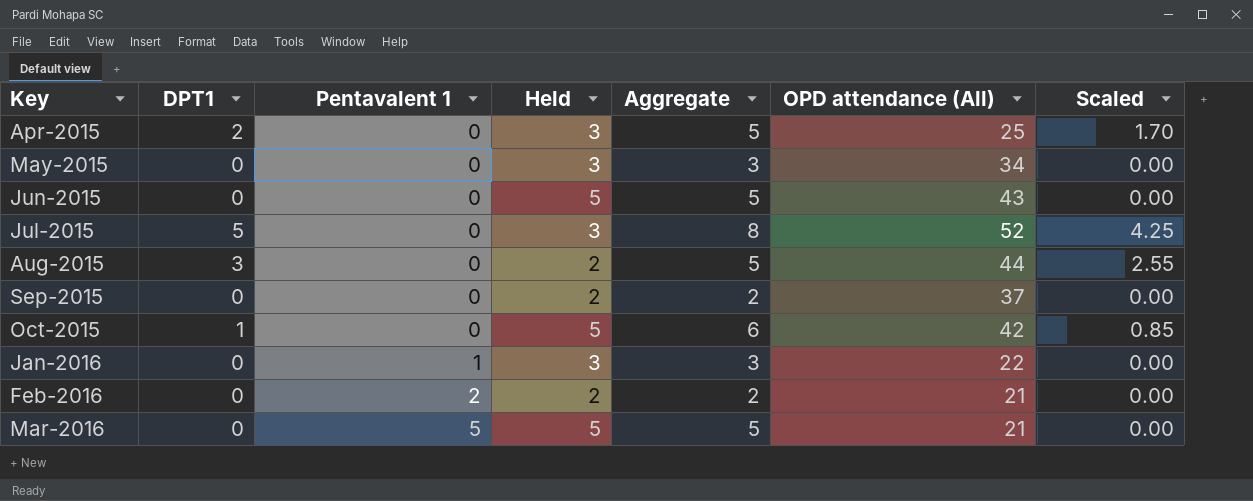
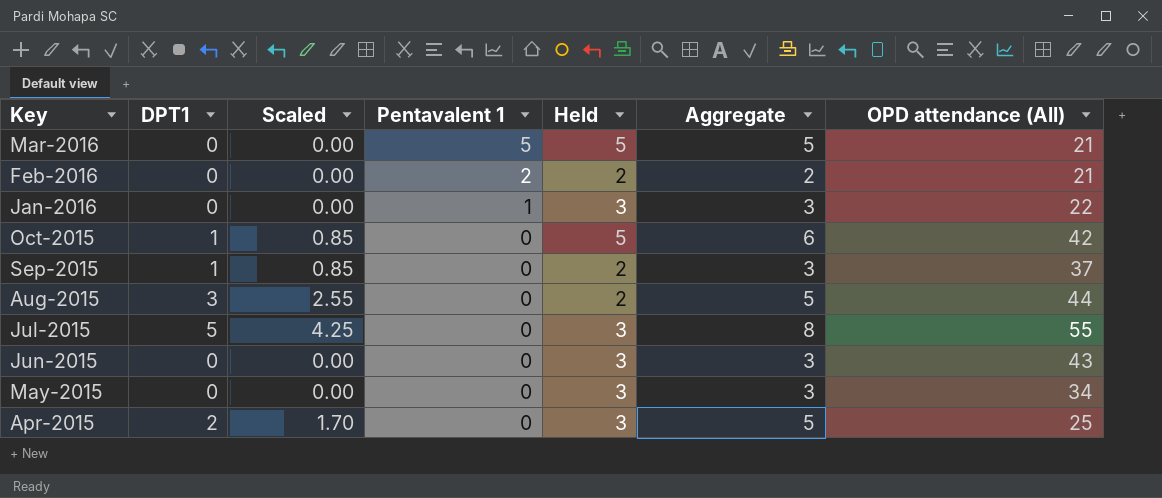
row order: Key ascending -> Key descending
column Scaled | position: 7 -> 3
Sep-2015 | DPT1: 0 -> 1
Sep-2015 | Scaled: 0.00 -> 0.85
Sep-2015 | Aggregate: 2 -> 3
Jul-2015 | OPD attendance (All): 52 -> 55
Jun-2015 | Held: 5 -> 3
Jun-2015 | Aggregate: 5 -> 3

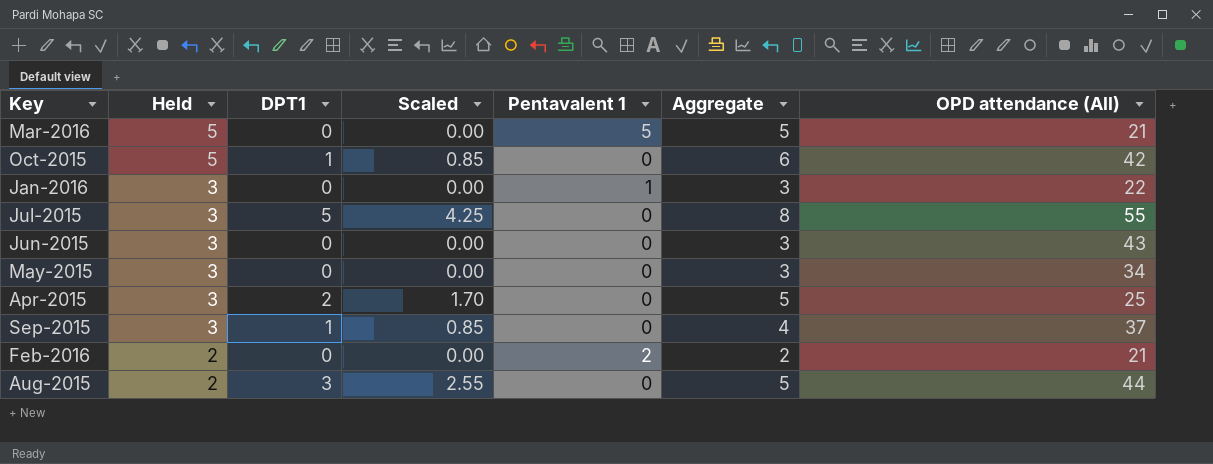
row order: Key descending -> Held descending
column Held | position: 5 -> 2
Sep-2015 | Held: 2 -> 3
Sep-2015 | Aggregate: 3 -> 4

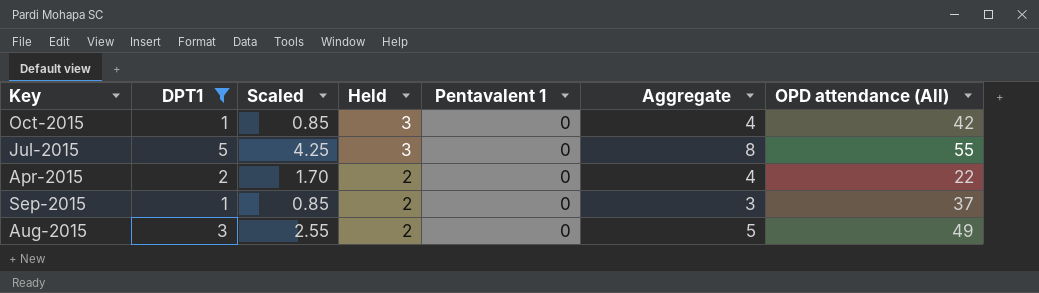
filter: none -> DPT1 != 0
column Held | position: 2 -> 4
Oct-2015 | Held: 5 -> 3
Oct-2015 | Aggregate: 6 -> 4
Apr-2015 | Held: 3 -> 2
Apr-2015 | Aggregate: 5 -> 4
Apr-2015 | OPD attendance (All): 25 -> 22
Sep-2015 | Held: 3 -> 2
Sep-2015 | Aggregate: 4 -> 3
Aug-2015 | OPD attendance (All): 44 -> 49

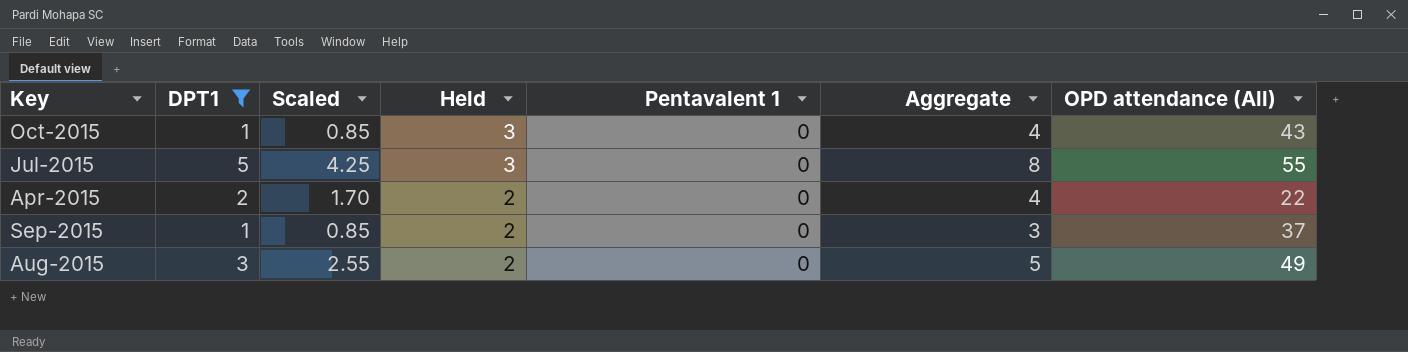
Oct-2015 | OPD attendance (All): 42 -> 43

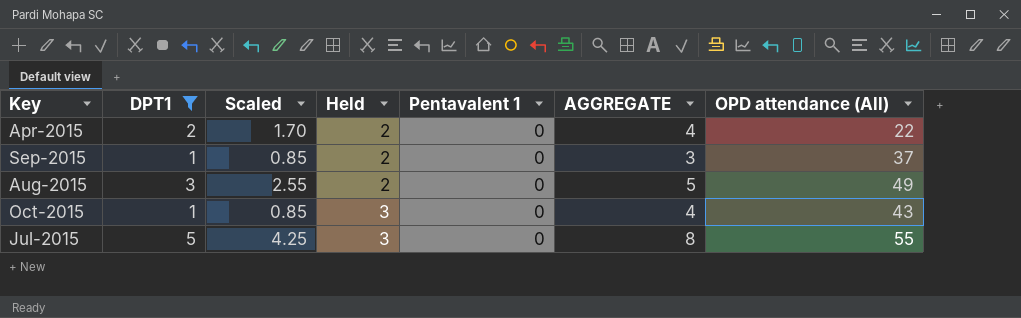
row order: Held descending -> Held ascending
column name: Aggregate -> AGGREGATE

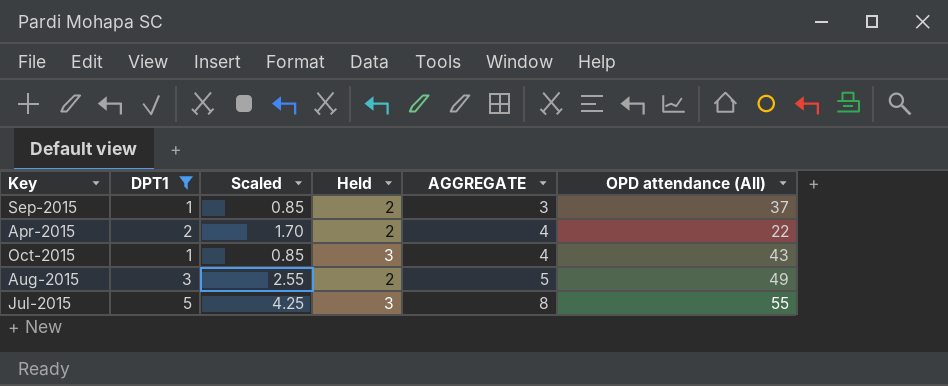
row order: Held ascending -> AGGREGATE ascending
column Pentavalent 1 | position: 5 -> none

